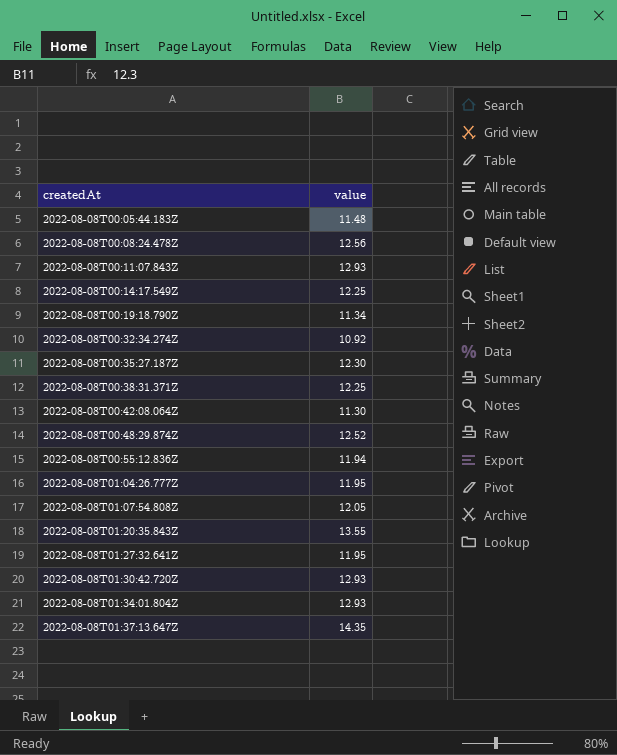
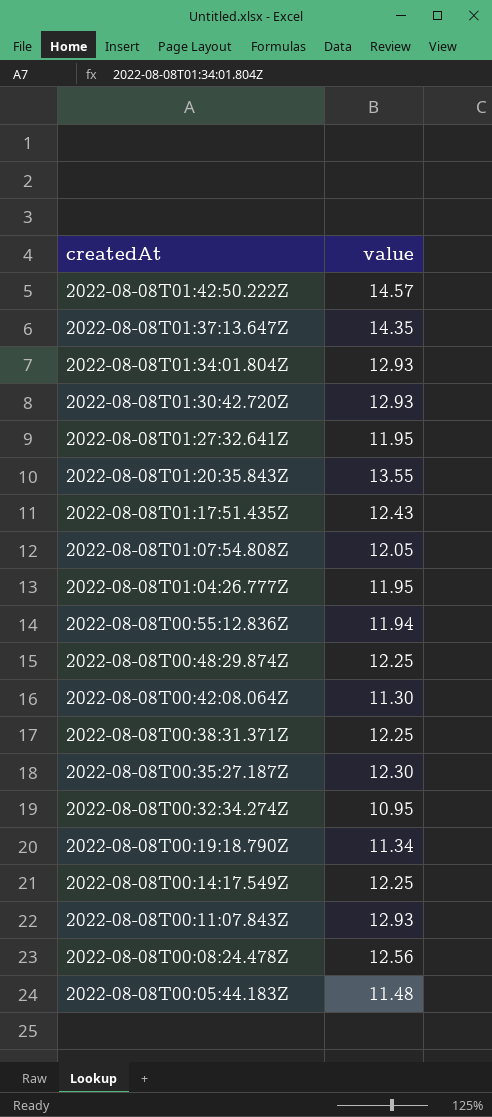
row order: createdAt ascending -> createdAt descending
row 2022-08-08T01:42:50.222Z: none -> 14.57
row 2022-08-08T01:17:51.435Z: none -> 12.43
2022-08-08T00:48:29.874Z | value: 12.52 -> 12.25
2022-08-08T00:32:34.274Z | value: 10.92 -> 10.95

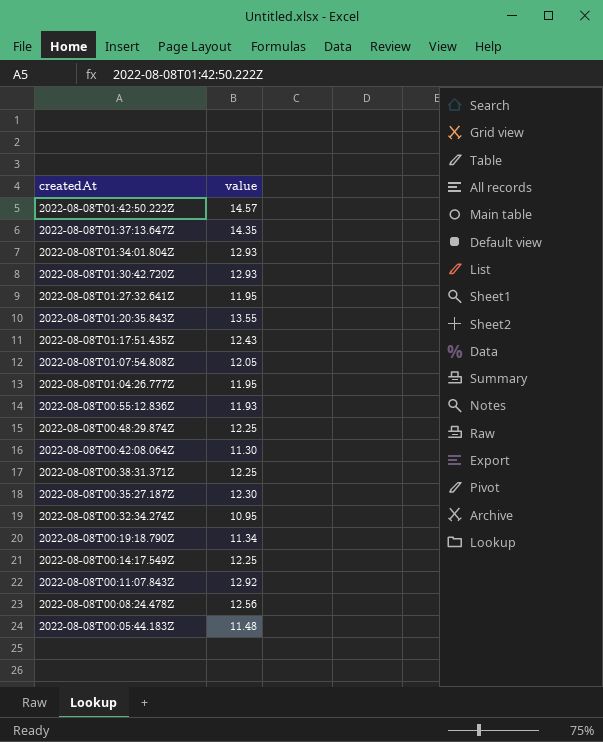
2022-08-08T00:55:12.836Z | value: 11.94 -> 11.93
2022-08-08T00:11:07.843Z | value: 12.93 -> 12.92

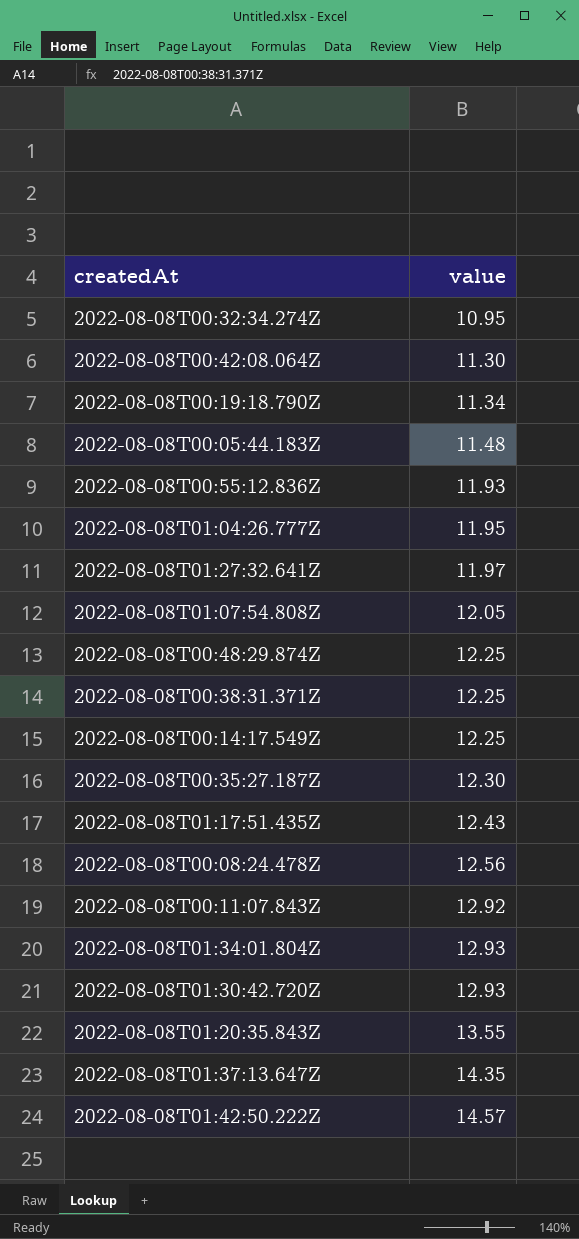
row order: createdAt descending -> value ascending
2022-08-08T01:27:32.641Z | value: 11.95 -> 11.97

